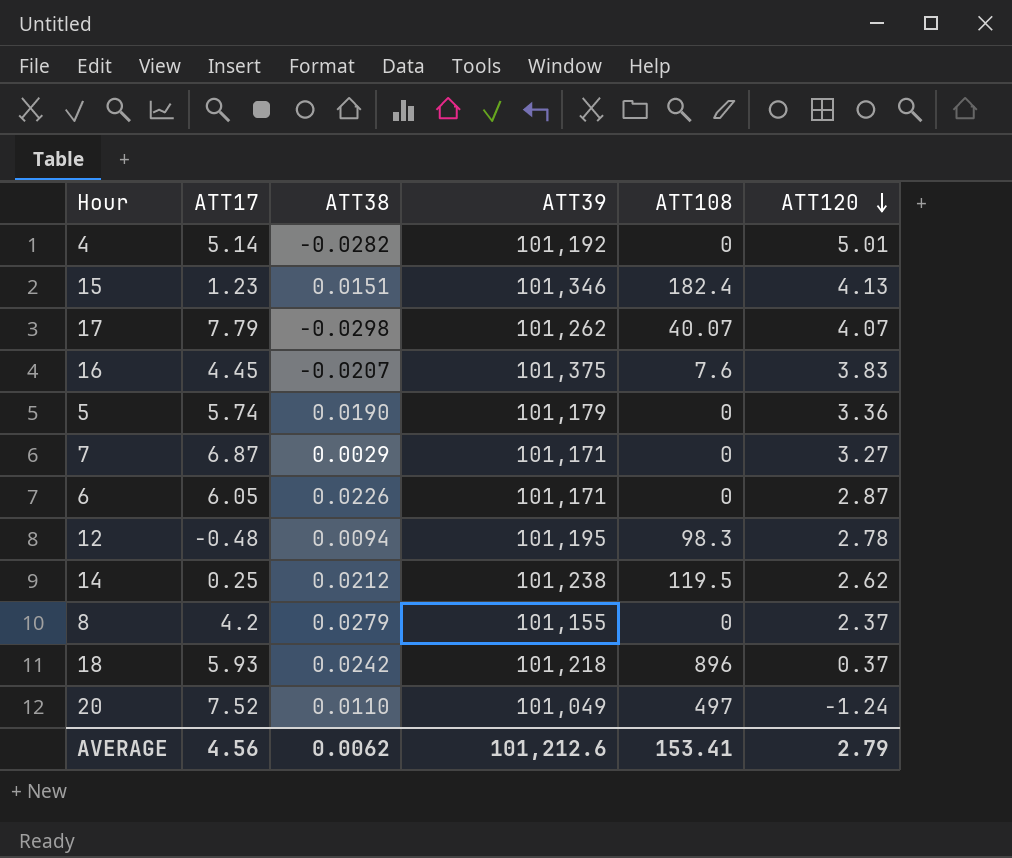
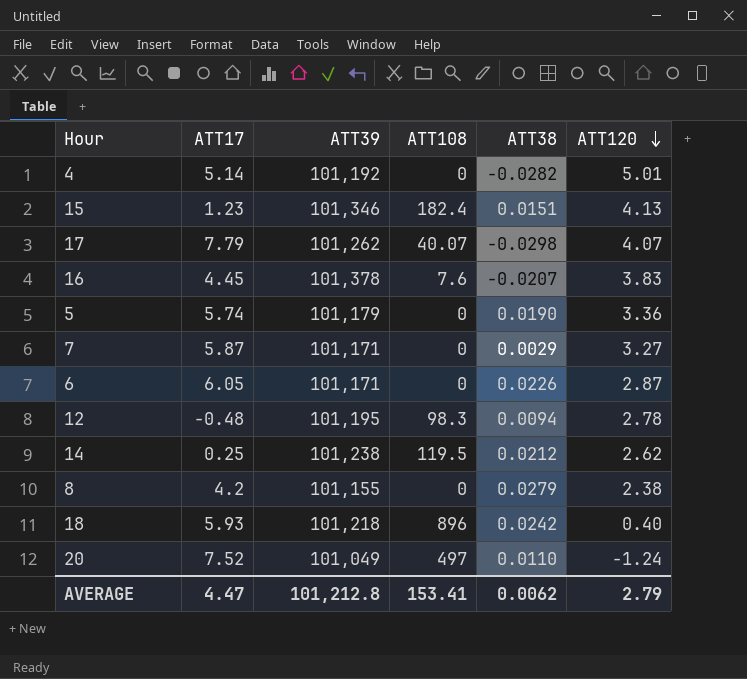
column ATT38 | position: 3 -> 5
16 | ATT39: 101,375 -> 101,378
7 | ATT17: 6.87 -> 5.87
8 | ATT120: 2.37 -> 2.38
18 | ATT120: 0.37 -> 0.40
AVERAGE | ATT17: 4.56 -> 4.47
AVERAGE | ATT39: 101,212.6 -> 101,212.8

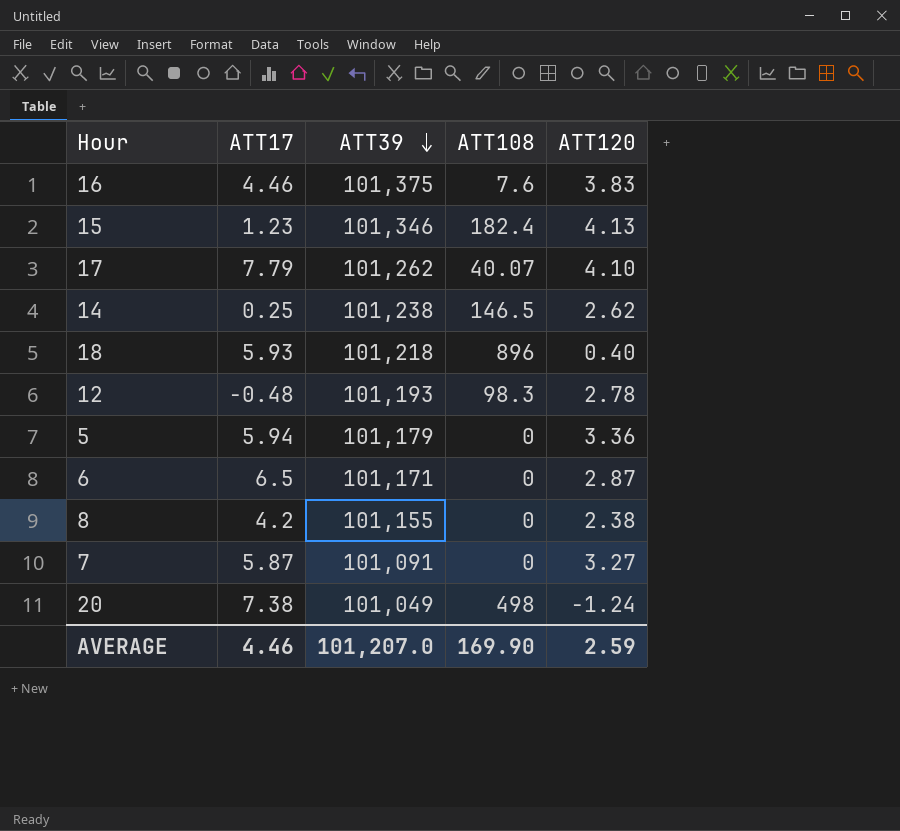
row order: ATT120 descending -> ATT39 descending
column ATT38 | position: 5 -> none
row 4: 5.14 | 101,192 | 0 | -0.0282 | 5.01 -> none
16 | ATT17: 4.45 -> 4.46
16 | ATT39: 101,378 -> 101,375
17 | ATT120: 4.07 -> 4.10
14 | ATT108: 119.5 -> 146.5
12 | ATT39: 101,195 -> 101,193
5 | ATT17: 5.74 -> 5.94
6 | ATT17: 6.05 -> 6.5
7 | ATT39: 101,171 -> 101,091
20 | ATT17: 7.52 -> 7.38
20 | ATT108: 497 -> 498
AVERAGE | ATT17: 4.47 -> 4.46
AVERAGE | ATT39: 101,212.8 -> 101,207.0
AVERAGE | ATT108: 153.41 -> 169.90
AVERAGE | ATT120: 2.79 -> 2.59

